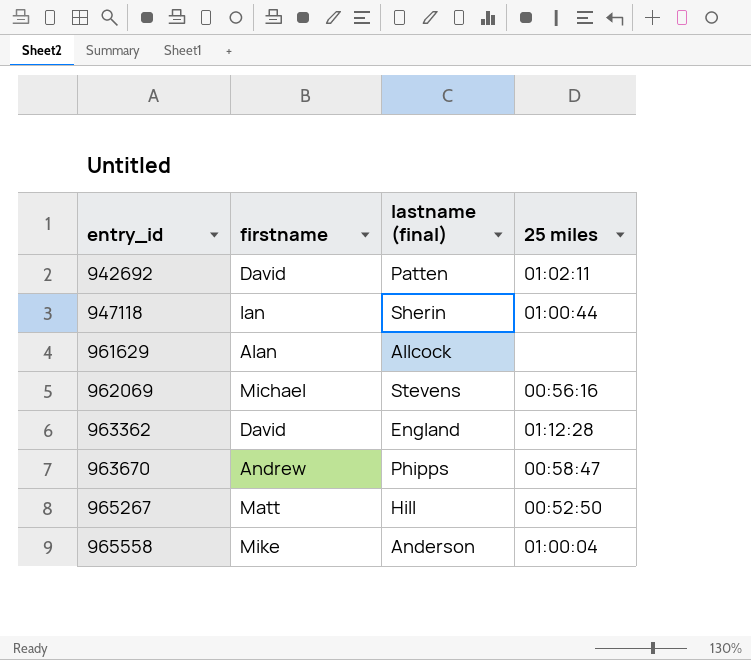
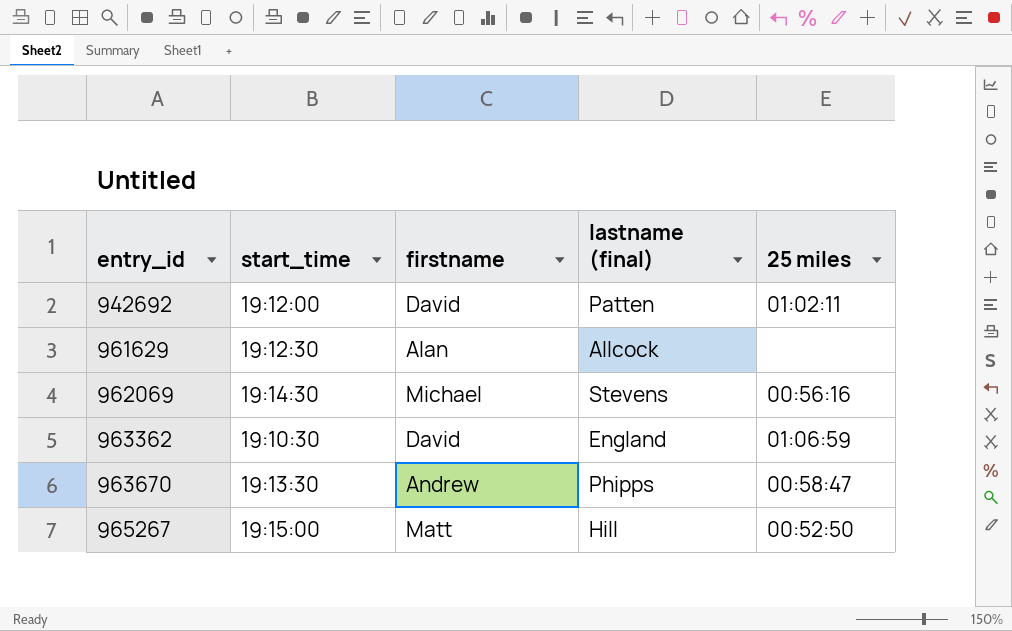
column start_time | position: none -> 2
row 947118: Ian | Sherin | 01:00:44 -> none
row 965558: Mike | Anderson | 01:00:04 -> none
963362 | 25 miles: 01:12:28 -> 01:06:59

